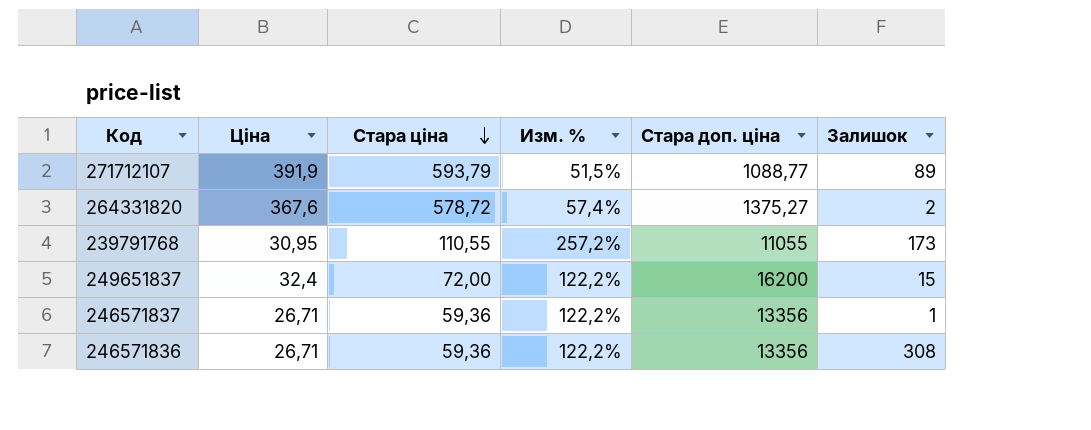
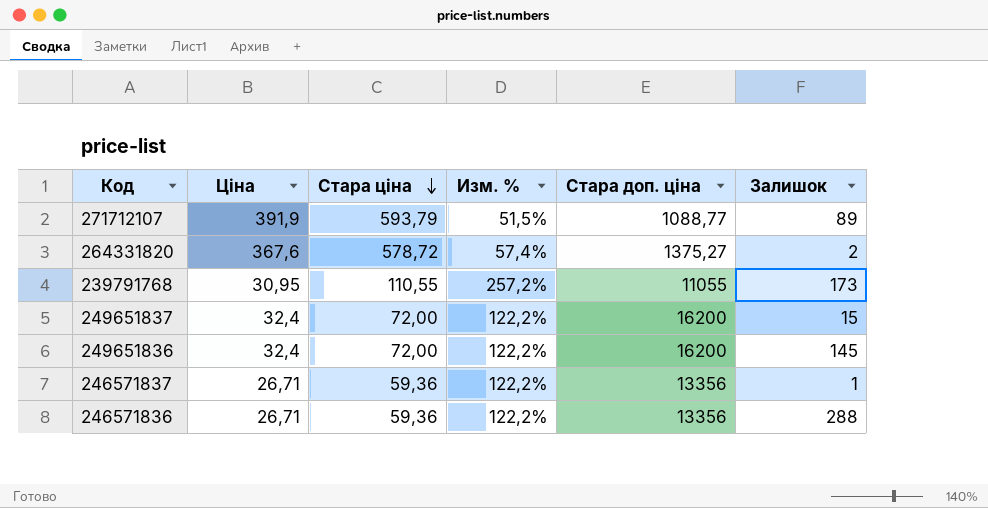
row 249651836: none -> 32,4 | 72,00 | 122,2% | 16200 | 145
246571836 | Залишок: 308 -> 288

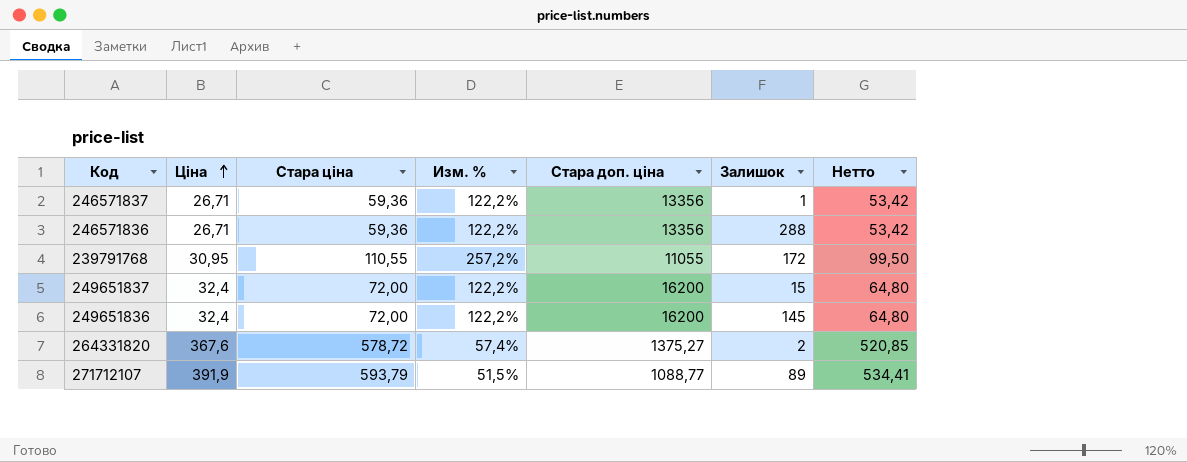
row order: Стара ціна descending -> Ціна ascending
column Нетто | formula: none -> [Стара ціна] * 0,9
239791768 | Залишок: 173 -> 172

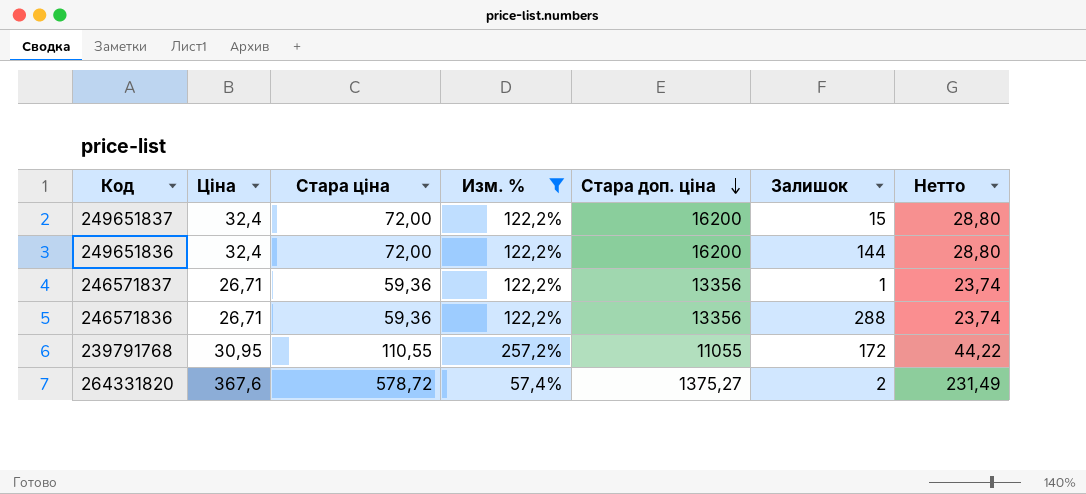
filter: none -> Изм. % != 51,5%
row order: Ціна ascending -> Стара доп. ціна descending
column Нетто | formula: [Стара ціна] * 0,9 -> [Стара ціна] * 0,4
249651836 | Залишок: 145 -> 144

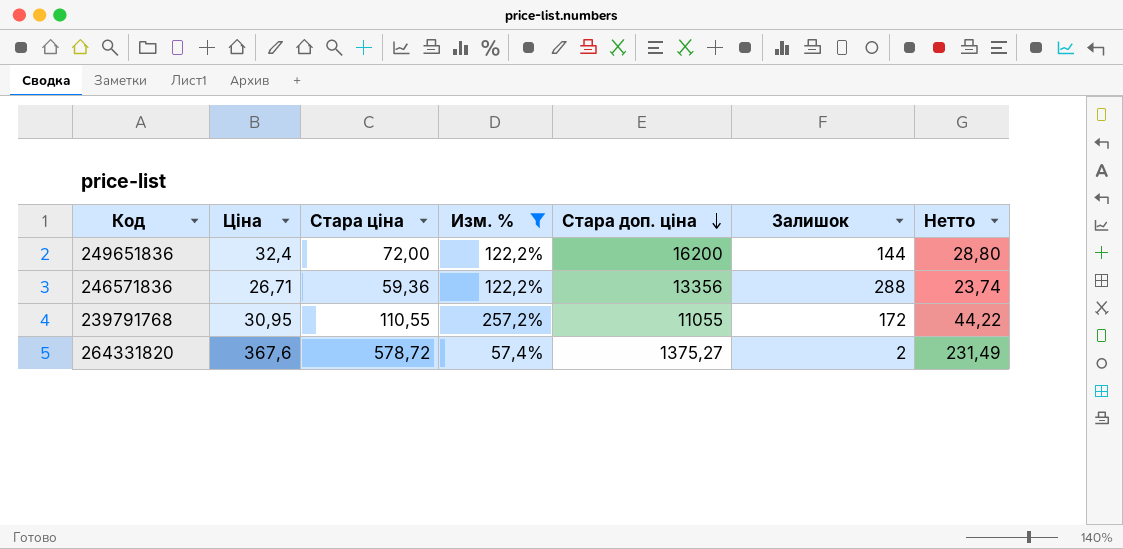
row 249651837: 32,4 | 72,00 | 122,2% | 16200 | 15 | 28,80 -> none
row 246571837: 26,71 | 59,36 | 122,2% | 13356 | 1 | 23,74 -> none

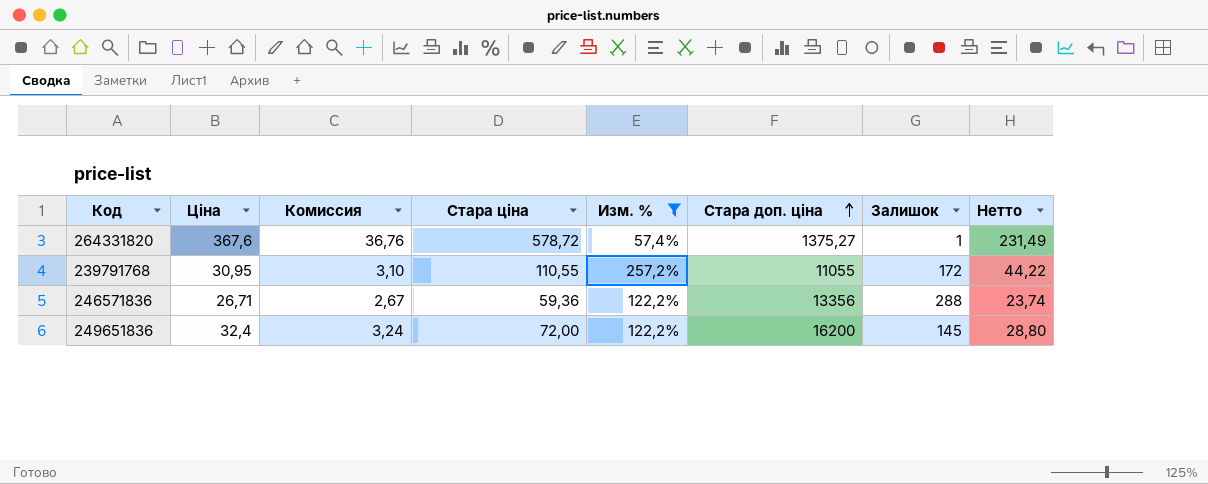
row order: Стара доп. ціна descending -> Стара доп. ціна ascending
column Комиссия | formula: none -> [Ціна] * 0,1
264331820 | Залишок: 2 -> 1
249651836 | Залишок: 144 -> 145

